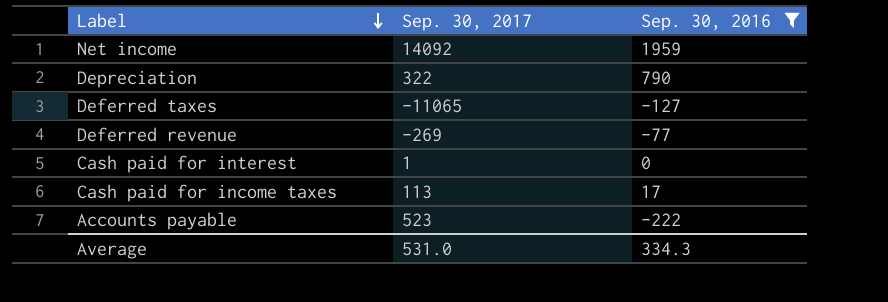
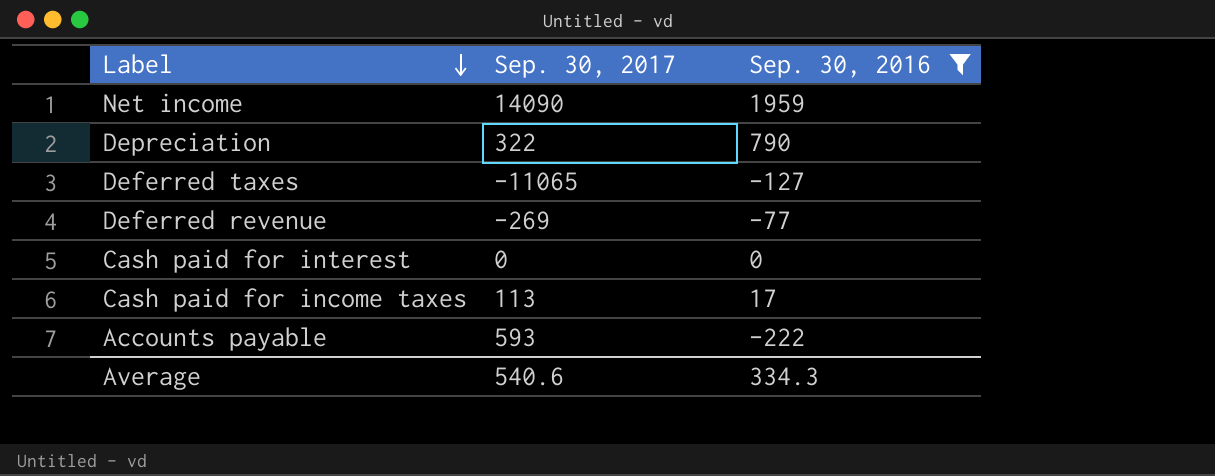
Net income | Sep. 30, 2017: 14092 -> 14090
Cash paid for interest | Sep. 30, 2017: 1 -> 0
Accounts payable | Sep. 30, 2017: 523 -> 593
Average | Sep. 30, 2017: 531.0 -> 540.6

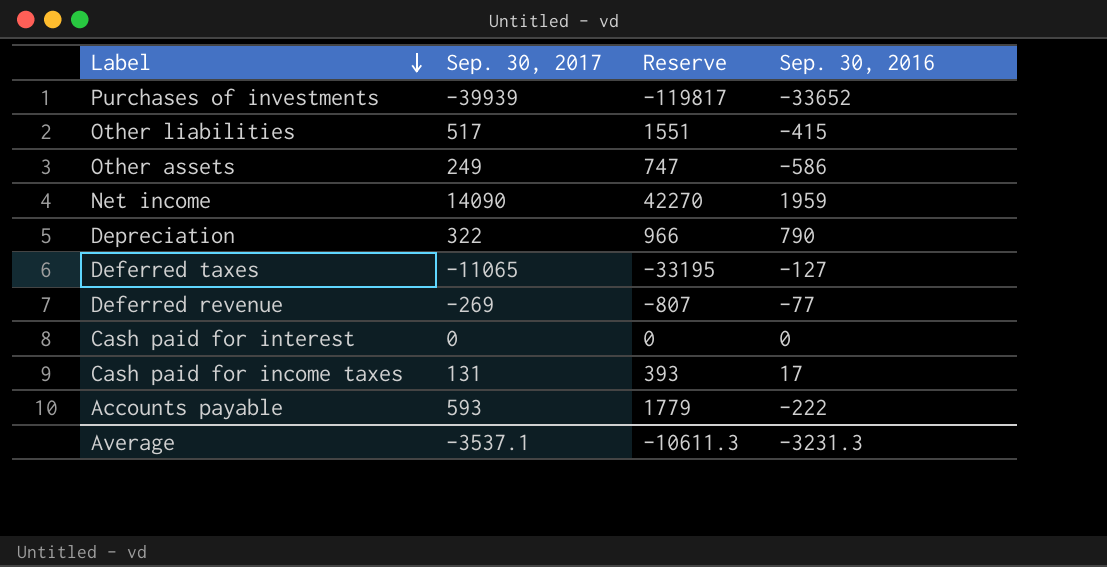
filter: Sep. 30, 2016 >= -222 -> none
column Reserve | formula: none -> [Sep. 30, 2017] * 3
Cash paid for income taxes | Sep. 30, 2017: 113 -> 131
Average | Sep. 30, 2017: 540.6 -> -3537.1
Average | Sep. 30, 2016: 334.3 -> -3231.3

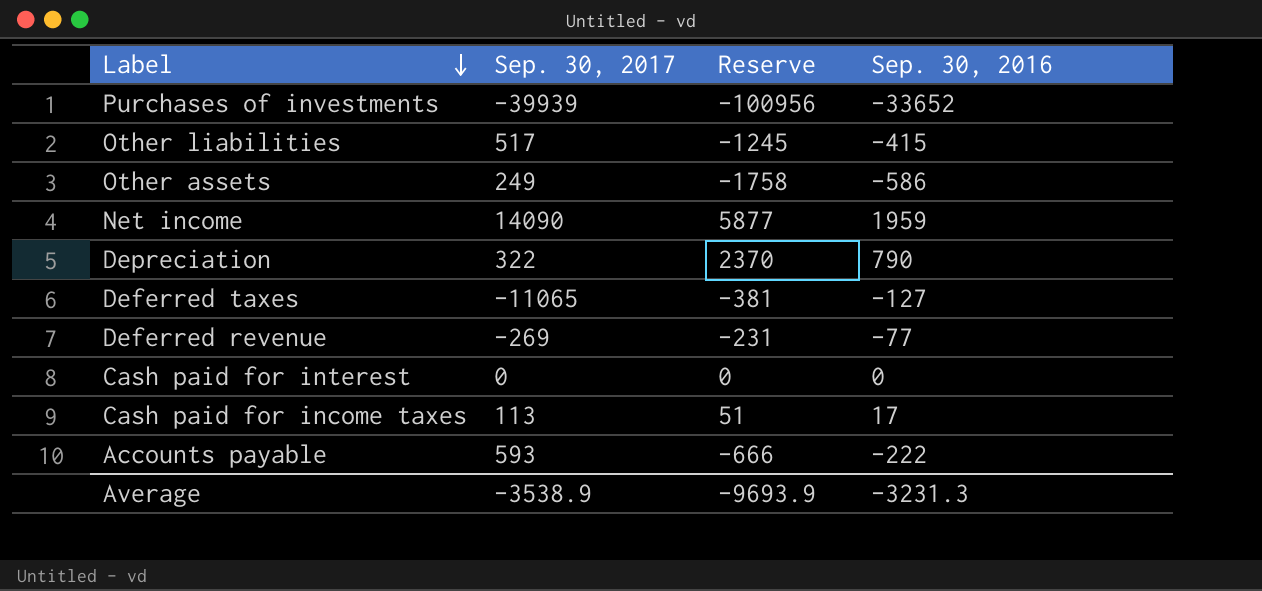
column Reserve | formula: [Sep. 30, 2017] * 3 -> [Sep. 30, 2016] * 3
Cash paid for income taxes | Sep. 30, 2017: 131 -> 113
Average | Sep. 30, 2017: -3537.1 -> -3538.9
Average | Reserve: -10611.3 -> -9693.9

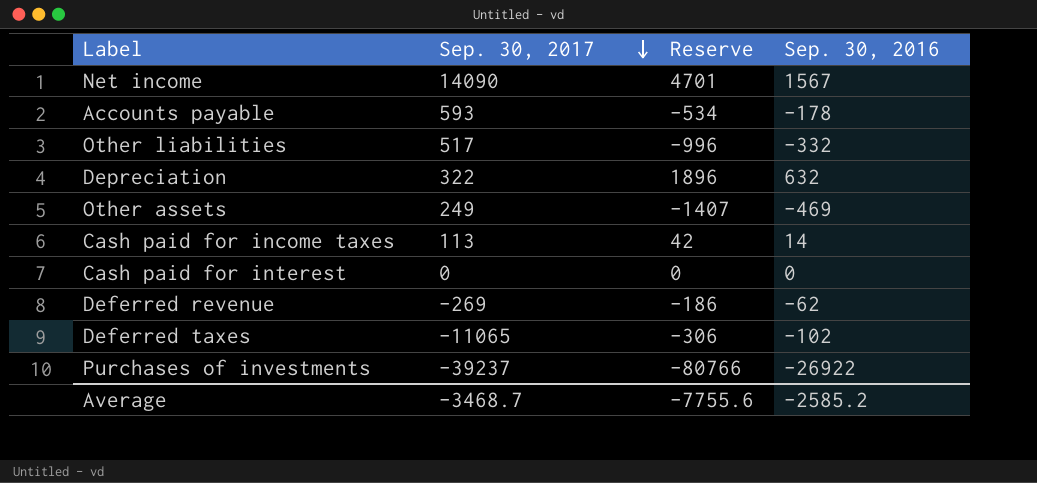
row order: Label descending -> Sep. 30, 2017 descending
Net income | Reserve: 5877 -> 4701
Net income | Sep. 30, 2016: 1959 -> 1567
Accounts payable | Reserve: -666 -> -534
Accounts payable | Sep. 30, 2016: -222 -> -178
Other liabilities | Reserve: -1245 -> -996
Other liabilities | Sep. 30, 2016: -415 -> -332
Depreciation | Reserve: 2370 -> 1896
Depreciation | Sep. 30, 2016: 790 -> 632
Other assets | Reserve: -1758 -> -1407
Other assets | Sep. 30, 2016: -586 -> -469
Cash paid for income taxes | Reserve: 51 -> 42
Cash paid for income taxes | Sep. 30, 2016: 17 -> 14
Deferred revenue | Reserve: -231 -> -186
Deferred revenue | Sep. 30, 2016: -77 -> -62
Deferred taxes | Reserve: -381 -> -306
Deferred taxes | Sep. 30, 2016: -127 -> -102
Purchases of investments | Sep. 30, 2017: -39939 -> -39237
Purchases of investments | Reserve: -100956 -> -80766
Purchases of investments | Sep. 30, 2016: -33652 -> -26922
Average | Sep. 30, 2017: -3538.9 -> -3468.7
Average | Reserve: -9693.9 -> -7755.6
Average | Sep. 30, 2016: -3231.3 -> -2585.2

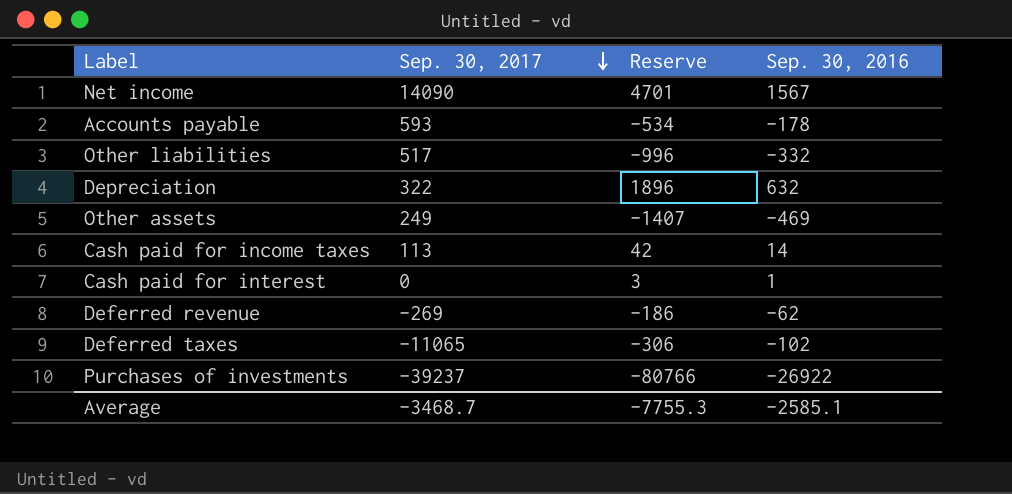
Cash paid for interest | Reserve: 0 -> 3
Cash paid for interest | Sep. 30, 2016: 0 -> 1
Average | Reserve: -7755.6 -> -7755.3
Average | Sep. 30, 2016: -2585.2 -> -2585.1

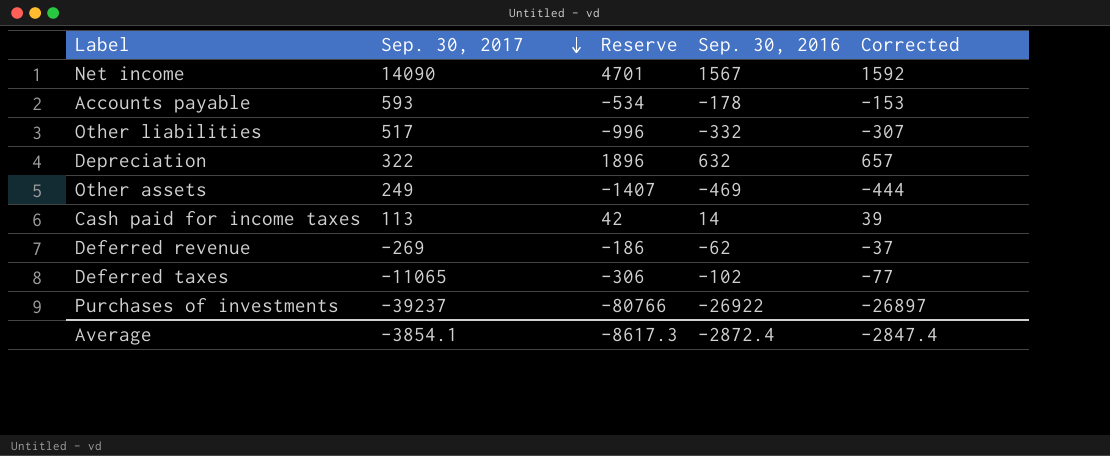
column Corrected | formula: none -> [Sep. 30, 2016] + 25
row Cash paid for interest: 0 | 3 | 1 -> none
Average | Sep. 30, 2017: -3468.7 -> -3854.1
Average | Reserve: -7755.3 -> -8617.3
Average | Sep. 30, 2016: -2585.1 -> -2872.4

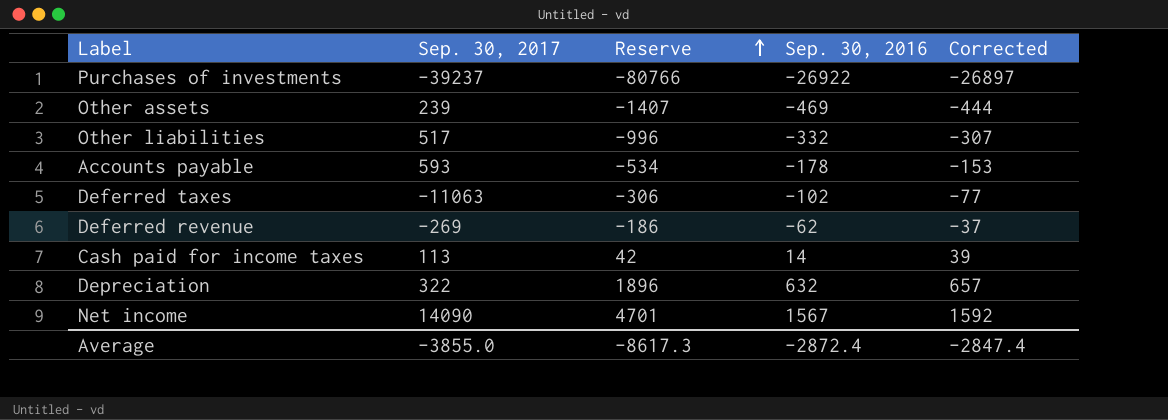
row order: Sep. 30, 2017 descending -> Reserve ascending
Other assets | Sep. 30, 2017: 249 -> 239
Deferred taxes | Sep. 30, 2017: -11065 -> -11063
Average | Sep. 30, 2017: -3854.1 -> -3855.0

